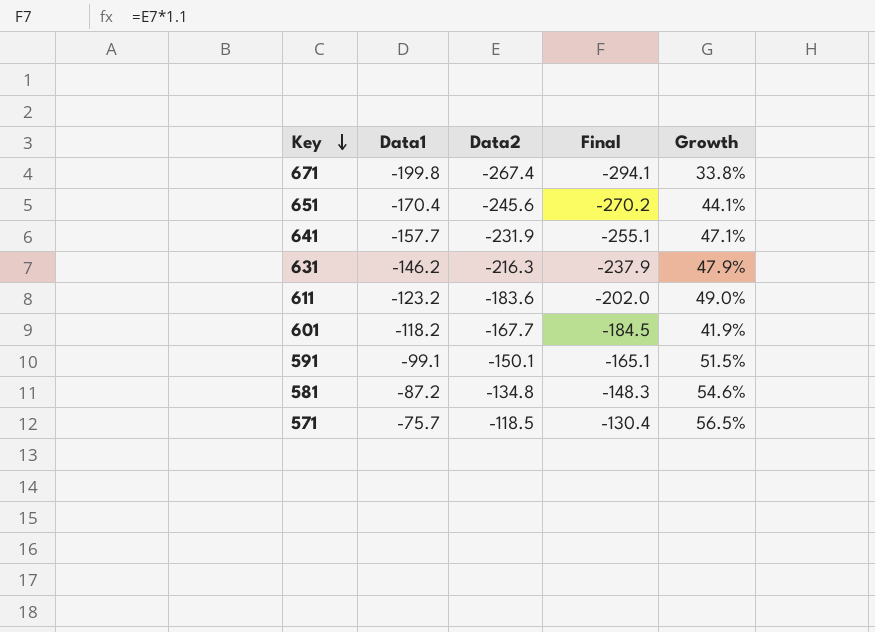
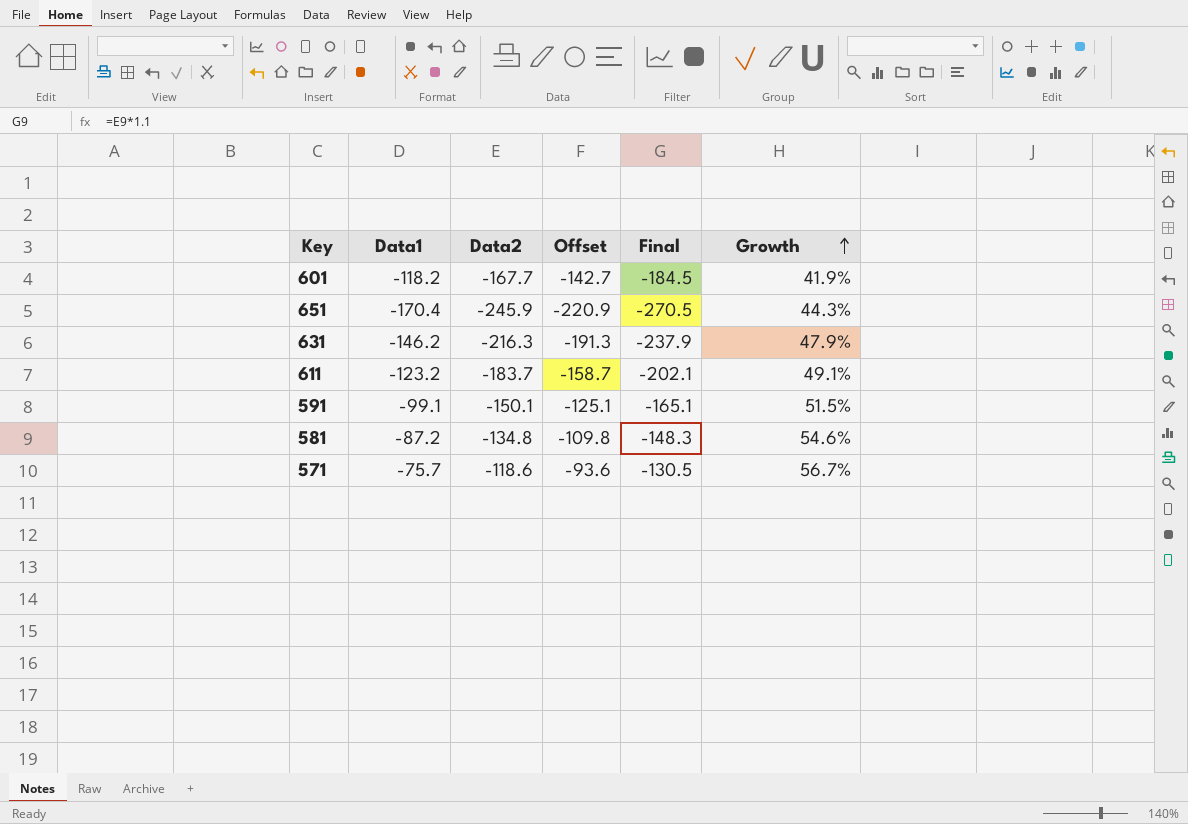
row order: Key descending -> Growth ascending
column Offset | formula: none -> [Data2] + 25
row 671: -199.8 | -267.4 | -294.1 | 33.8% -> none
row 641: -157.7 | -231.9 | -255.1 | 47.1% -> none
651 | Data2: -245.6 -> -245.9
651 | Final: -270.2 -> -270.5
651 | Growth: 44.1% -> 44.3%
611 | Data2: -183.6 -> -183.7
611 | Final: -202.0 -> -202.1
611 | Growth: 49.0% -> 49.1%
571 | Data2: -118.5 -> -118.6
571 | Final: -130.4 -> -130.5
571 | Growth: 56.5% -> 56.7%

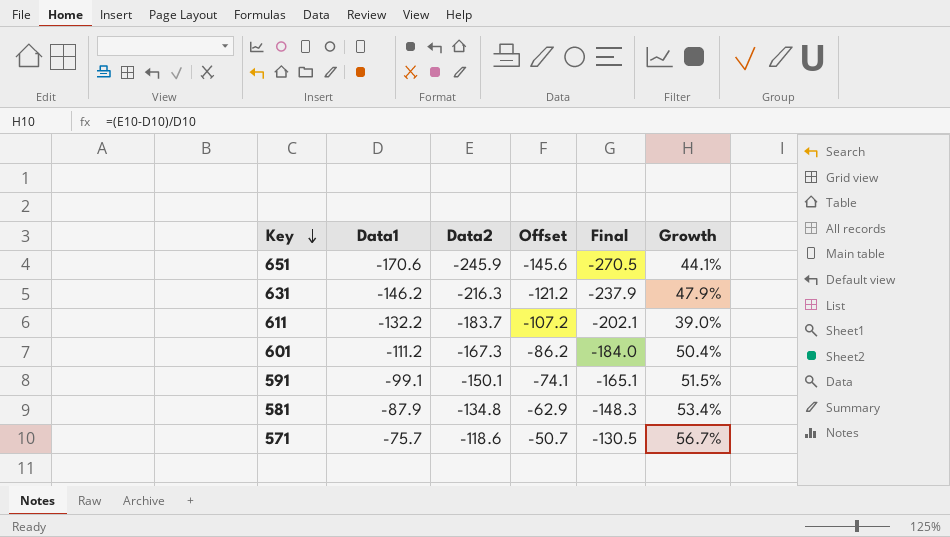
row order: Growth ascending -> Key descending
column Offset | formula: [Data2] + 25 -> [Data1] + 25
651 | Data1: -170.4 -> -170.6
651 | Growth: 44.3% -> 44.1%
611 | Data1: -123.2 -> -132.2
611 | Growth: 49.1% -> 39.0%
601 | Data1: -118.2 -> -111.2
601 | Data2: -167.7 -> -167.3
601 | Final: -184.5 -> -184.0
601 | Growth: 41.9% -> 50.4%
581 | Data1: -87.2 -> -87.9
581 | Growth: 54.6% -> 53.4%

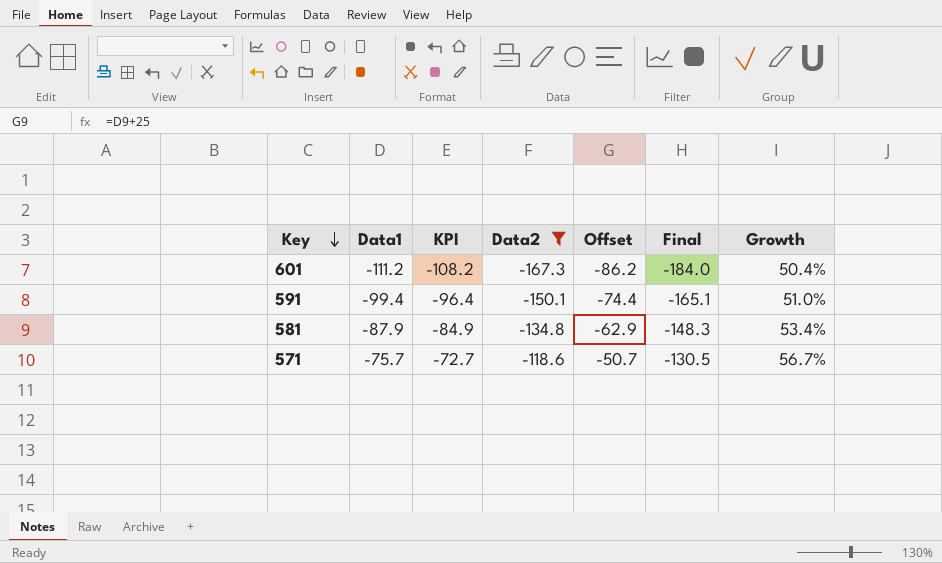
filter: none -> Data2 >= -167.3
column KPI | formula: none -> [Data1] + 3
591 | Data1: -99.1 -> -99.4
591 | Offset: -74.1 -> -74.4
591 | Growth: 51.5% -> 51.0%

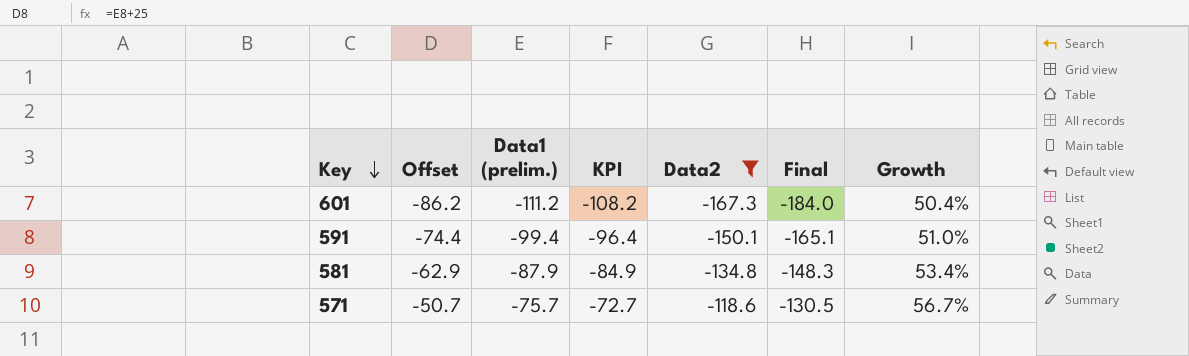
column Offset | position: 5 -> 2
column name: Data1 -> Data1 (prelim.)

